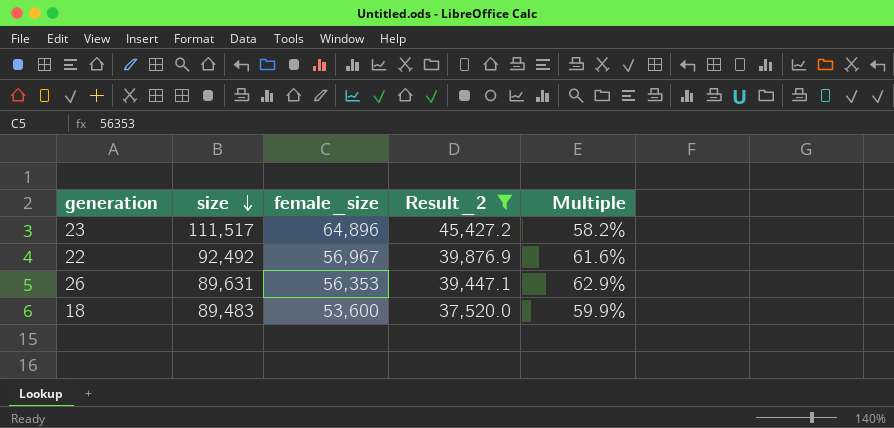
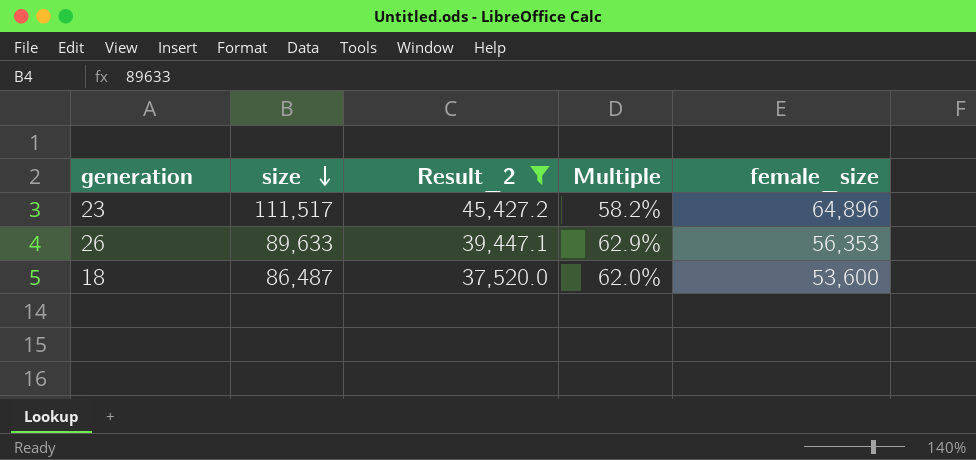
column female_size | position: 3 -> 5
row 22: 92,492 | 56,967 | 39,876.9 | 61.6% -> none
26 | size: 89,631 -> 89,633
18 | size: 89,483 -> 86,487
18 | Multiple: 59.9% -> 62.0%

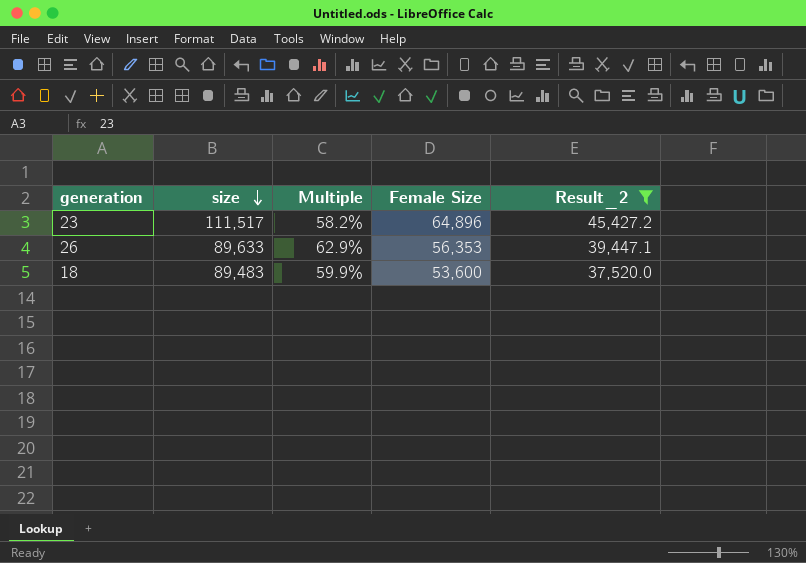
column name: female_size -> Female Size
column Result_2 | position: 3 -> 5
18 | size: 86,487 -> 89,483
18 | Multiple: 62.0% -> 59.9%

